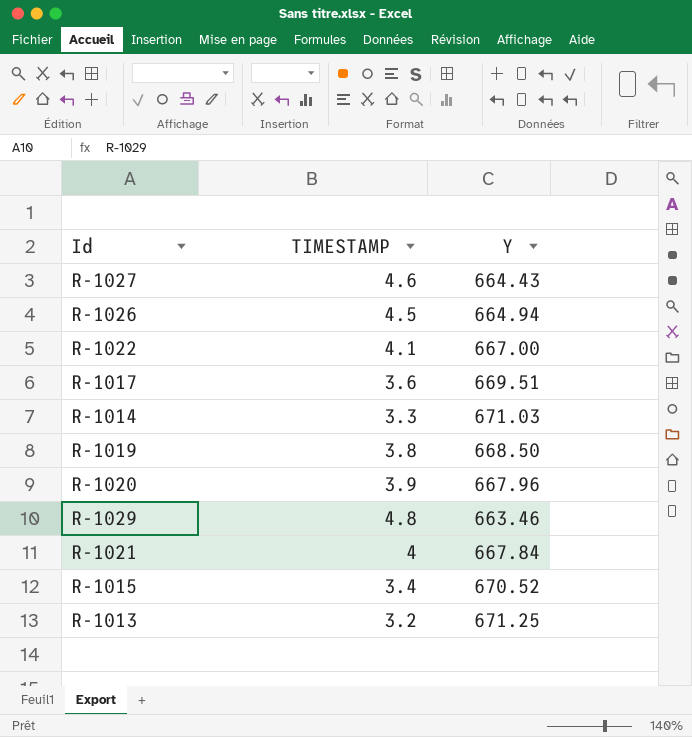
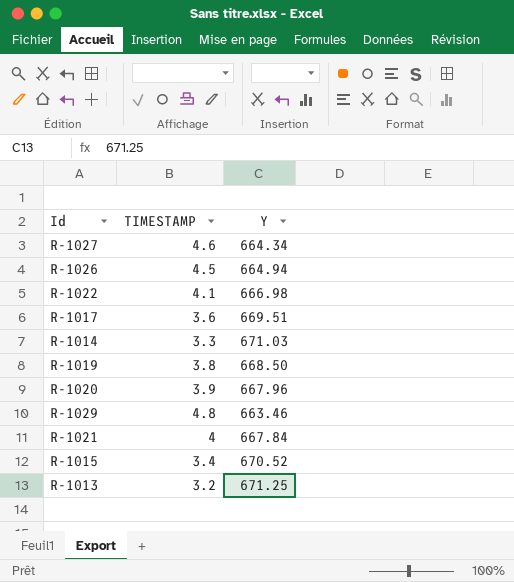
R-1027 | Y: 664.43 -> 664.34
R-1022 | Y: 667.00 -> 666.98

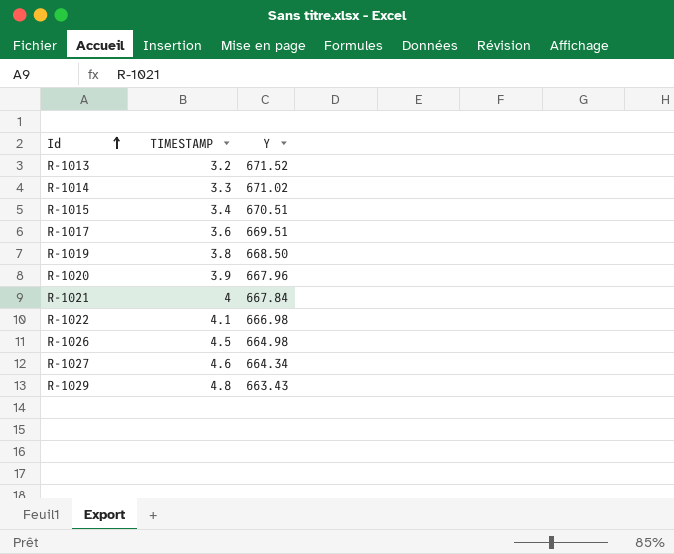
row order: none -> Id ascending
R-1013 | Y: 671.25 -> 671.52
R-1014 | Y: 671.03 -> 671.02
R-1015 | Y: 670.52 -> 670.51
R-1026 | Y: 664.94 -> 664.98
R-1029 | Y: 663.46 -> 663.43

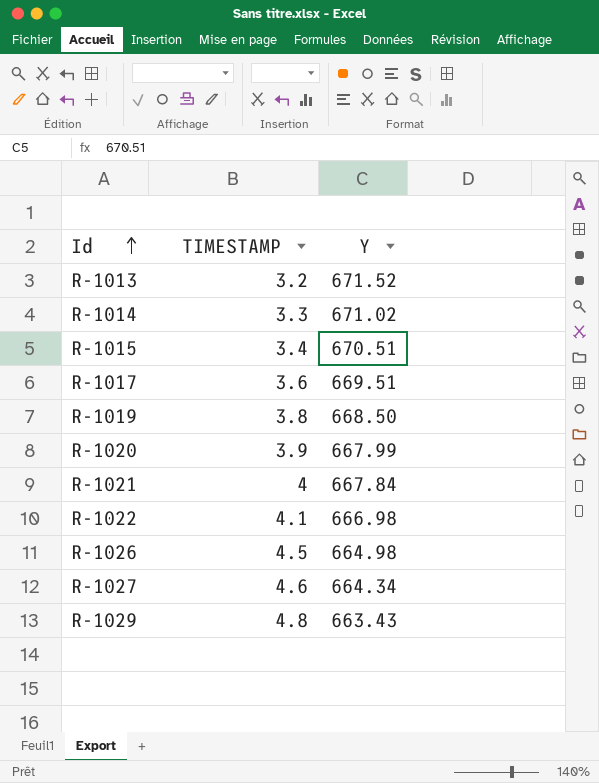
R-1020 | Y: 667.96 -> 667.99

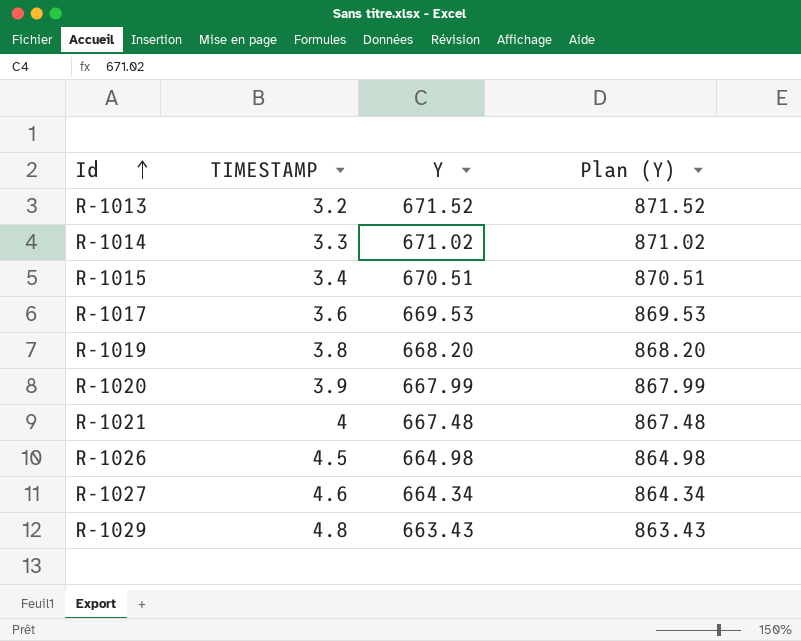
column Plan (Y) | formula: none -> [Y] + 200
row R-1022: 4.1 | 666.98 -> none
R-1017 | Y: 669.51 -> 669.53
R-1019 | Y: 668.50 -> 668.20
R-1021 | Y: 667.84 -> 667.48

